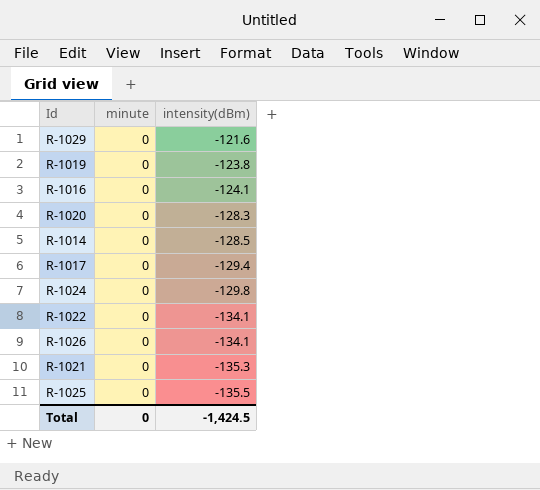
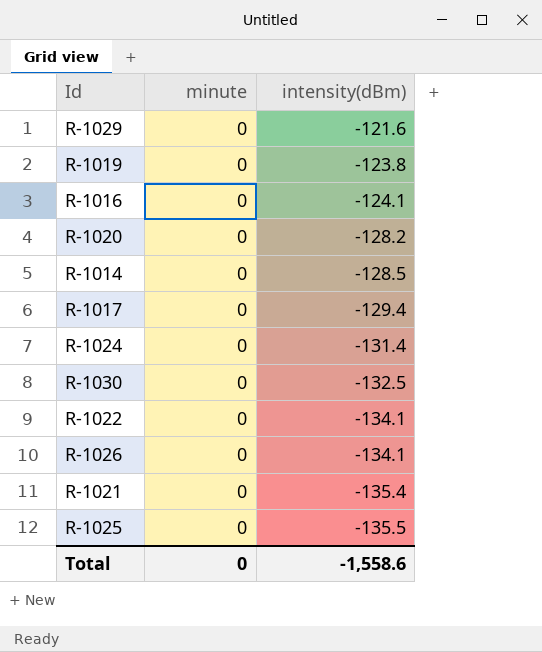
R-1020 | intensity(dBm): -128.3 -> -128.2
R-1024 | intensity(dBm): -129.8 -> -131.4
row R-1030: none -> 0 | -132.5
R-1021 | intensity(dBm): -135.3 -> -135.4
Total | intensity(dBm): -1,424.5 -> -1,558.6

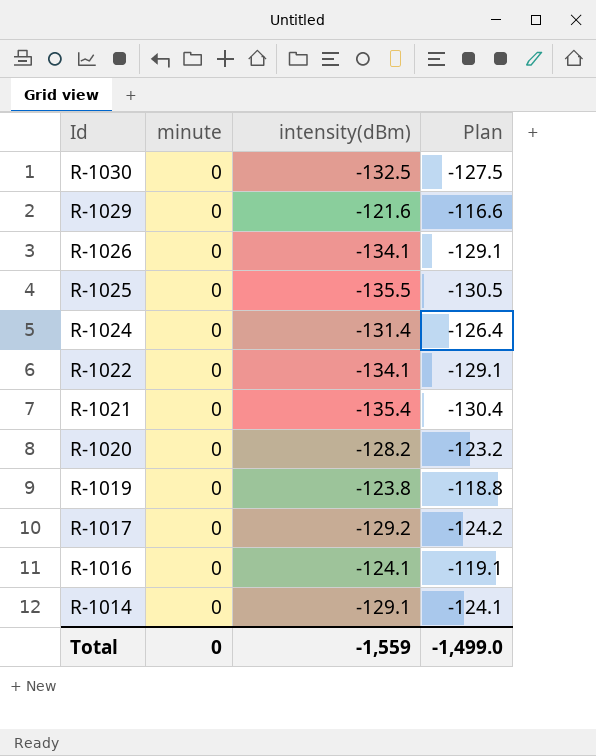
row order: intensity(dBm) descending -> Id descending
column Plan | formula: none -> [intensity(dBm)] + 5
R-1017 | intensity(dBm): -129.4 -> -129.2
R-1014 | intensity(dBm): -128.5 -> -129.1
Total | intensity(dBm): -1,558.6 -> -1,559

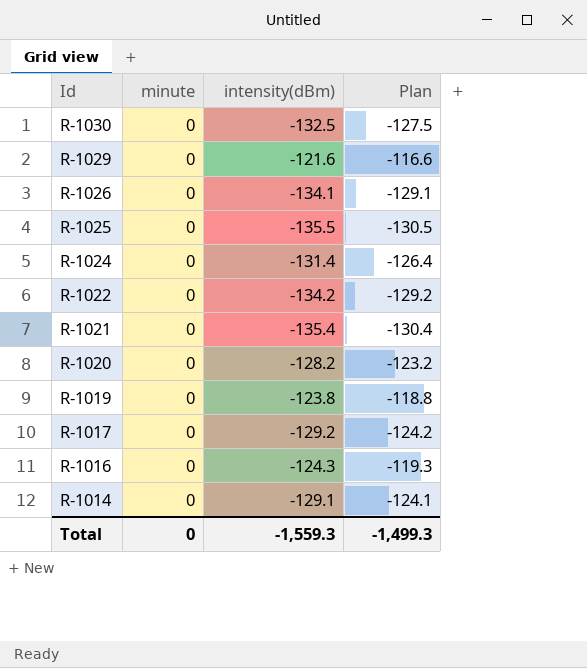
R-1022 | intensity(dBm): -134.1 -> -134.2
R-1022 | Plan: -129.1 -> -129.2
R-1016 | intensity(dBm): -124.1 -> -124.3
R-1016 | Plan: -119.1 -> -119.3
Total | intensity(dBm): -1,559 -> -1,559.3
Total | Plan: -1,499.0 -> -1,499.3

